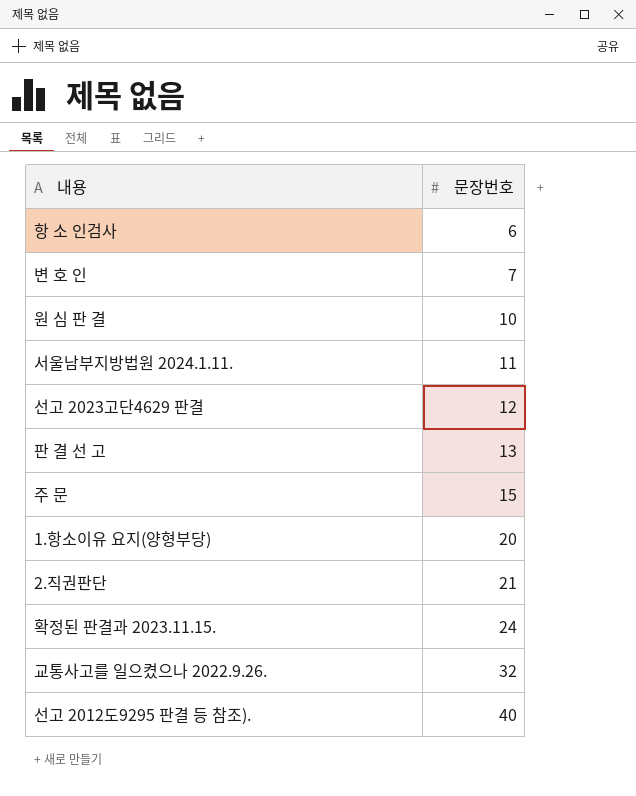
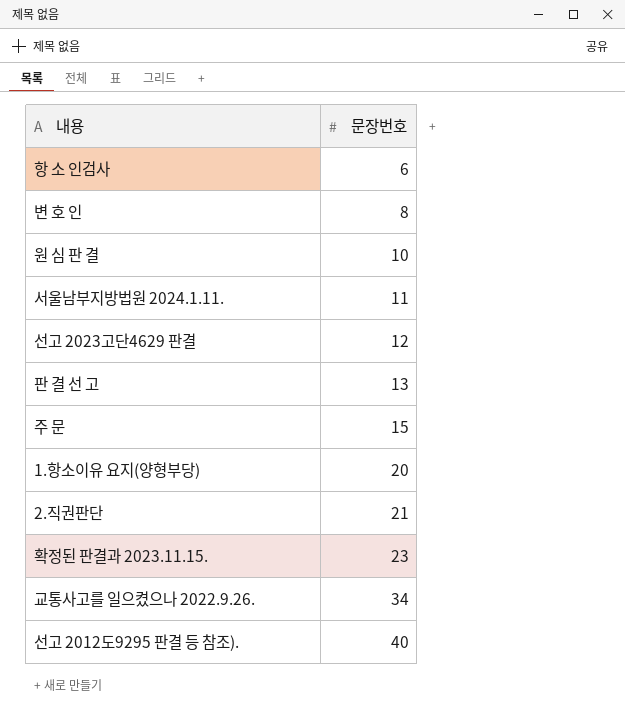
변 호 인 | 문장번호: 7 -> 8
확정된 판결과 2023.11.15. | 문장번호: 24 -> 23
교통사고를 일으켰으나 2022.9.26. | 문장번호: 32 -> 34

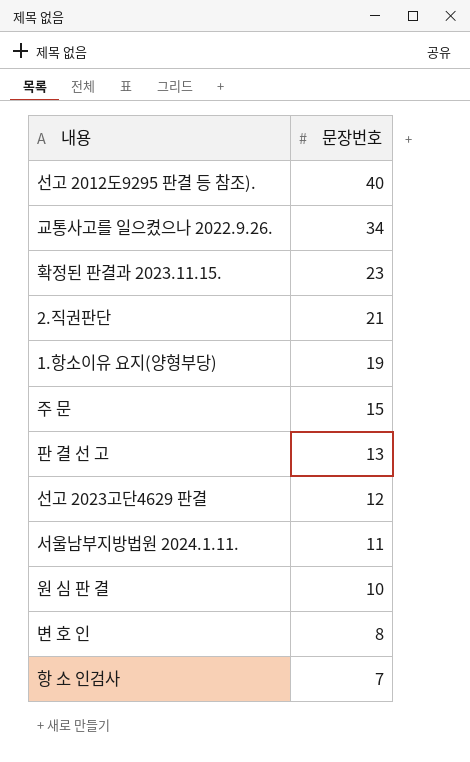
row order: 문장번호 ascending -> 문장번호 descending
1.항소이유 요지(양형부당) | 문장번호: 20 -> 19
항 소 인검사 | 문장번호: 6 -> 7

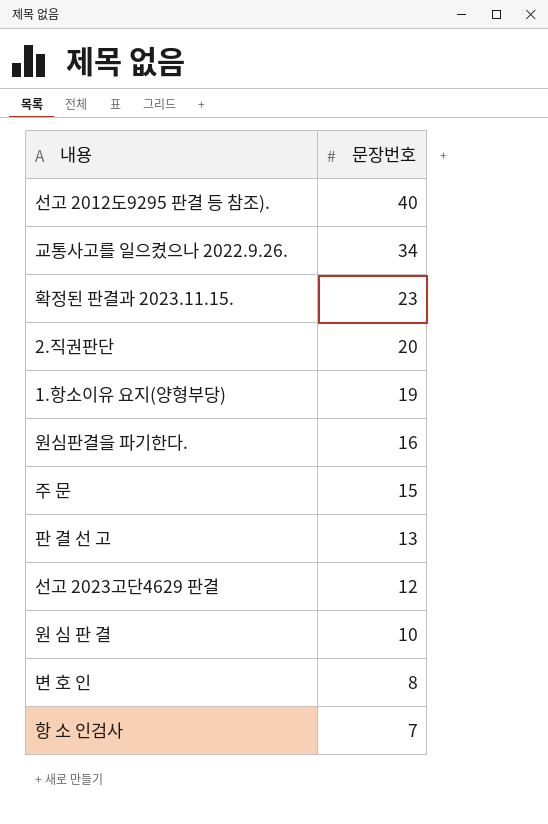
row 서울남부지방법원 2024.1.11.: 11 -> none
2.직권판단 | 문장번호: 21 -> 20
row 원심판결을 파기한다.: none -> 16

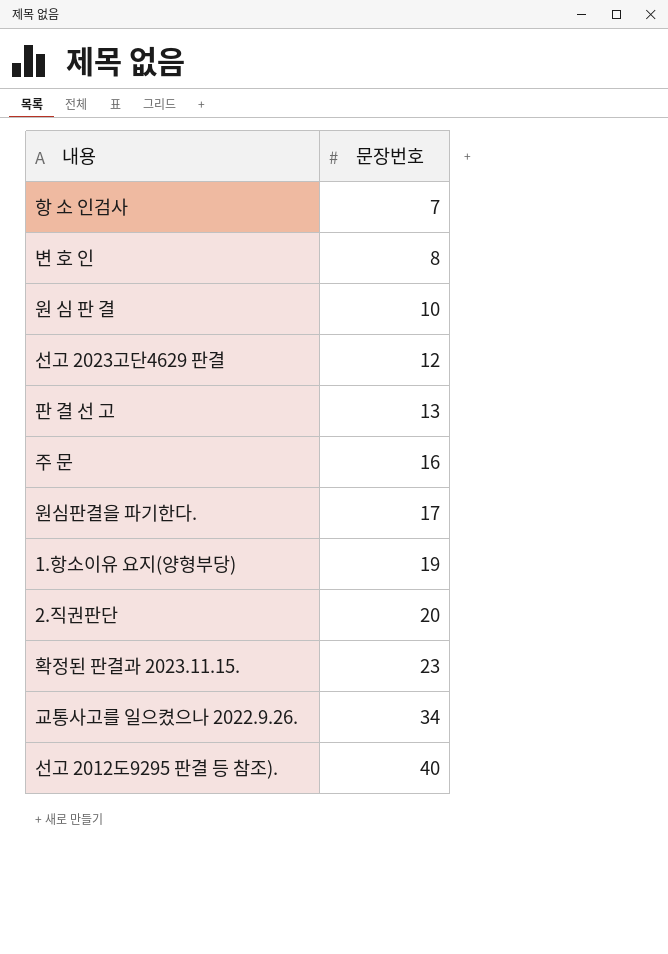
row order: 문장번호 descending -> 문장번호 ascending
주 문 | 문장번호: 15 -> 16
원심판결을 파기한다. | 문장번호: 16 -> 17

